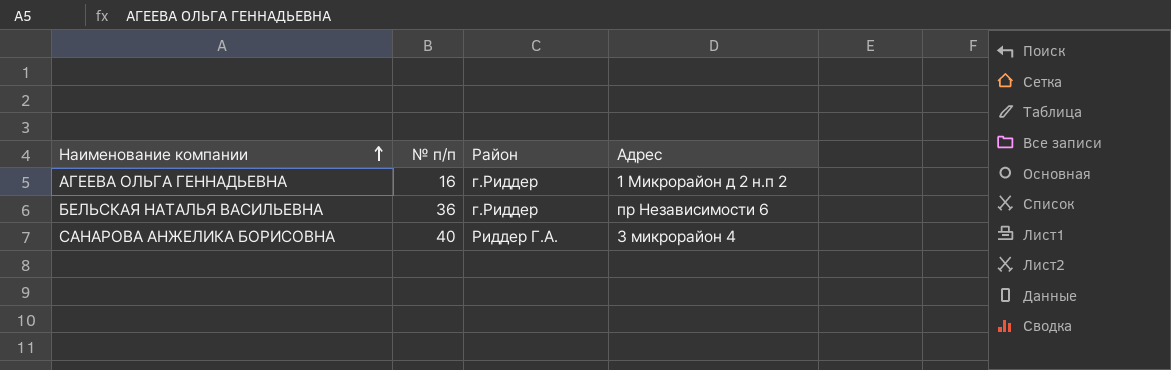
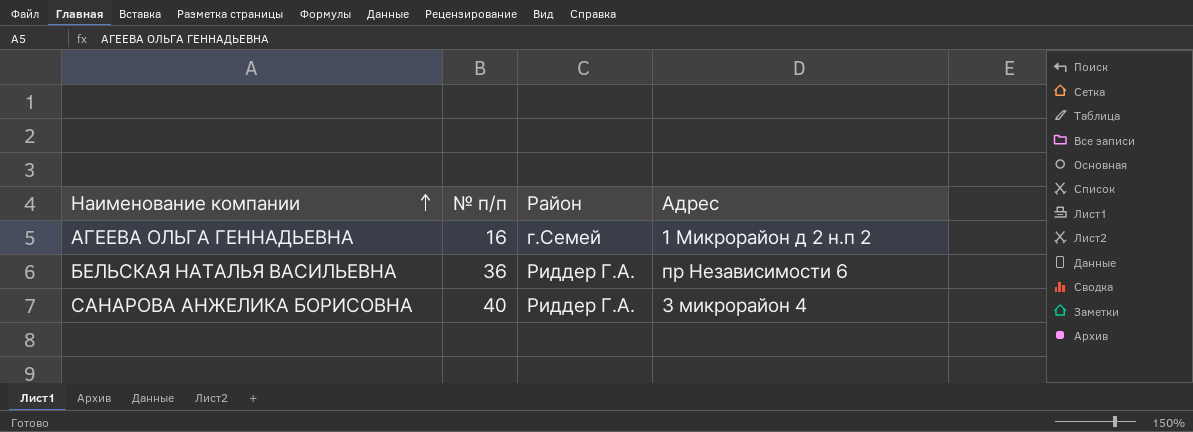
АГЕЕВА ОЛЬГА ГЕННАДЬЕВНА | Район: г.Риддер -> г.Семей
БЕЛЬСКАЯ НАТАЛЬЯ ВАСИЛЬЕВНА | Район: г.Риддер -> Риддер Г.А.

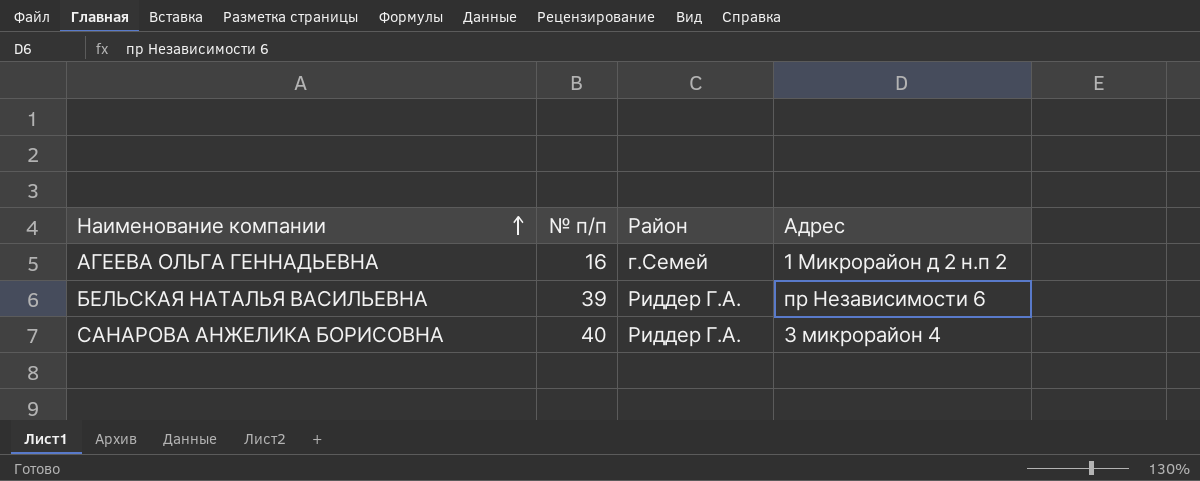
БЕЛЬСКАЯ НАТАЛЬЯ ВАСИЛЬЕВНА | № п/п: 36 -> 39

